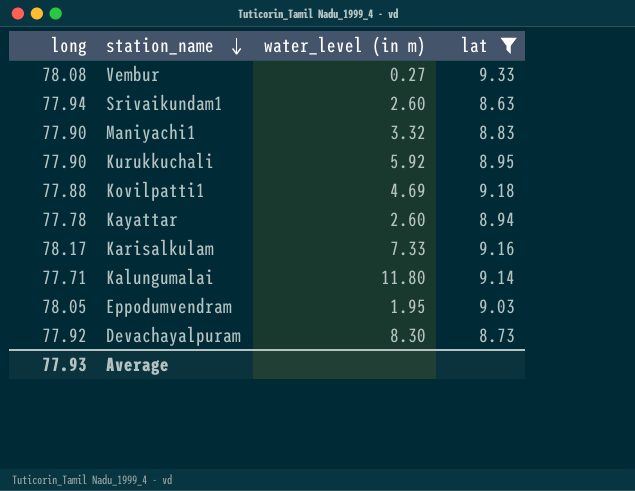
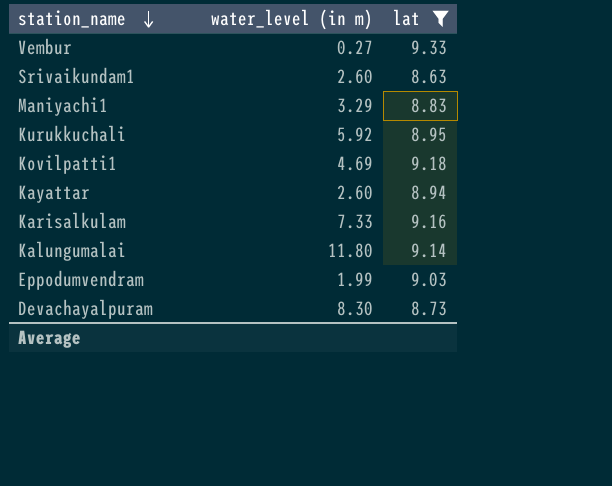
column long | position: 1 -> none
Maniyachi1 | water_level (in m): 3.32 -> 3.29
Eppodumvendram | water_level (in m): 1.95 -> 1.99

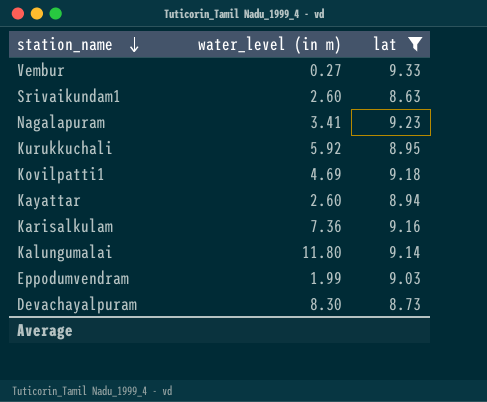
row Maniyachi1: 3.29 | 8.83 -> none
row Nagalapuram: none -> 3.41 | 9.23
Karisalkulam | water_level (in m): 7.33 -> 7.36

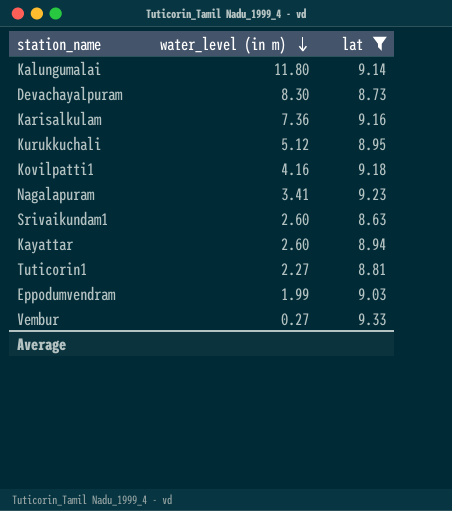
row order: station_name descending -> water_level (in m) descending
Kurukkuchali | water_level (in m): 5.92 -> 5.12
Kovilpatti1 | water_level (in m): 4.69 -> 4.16
row Tuticorin1: none -> 2.27 | 8.81

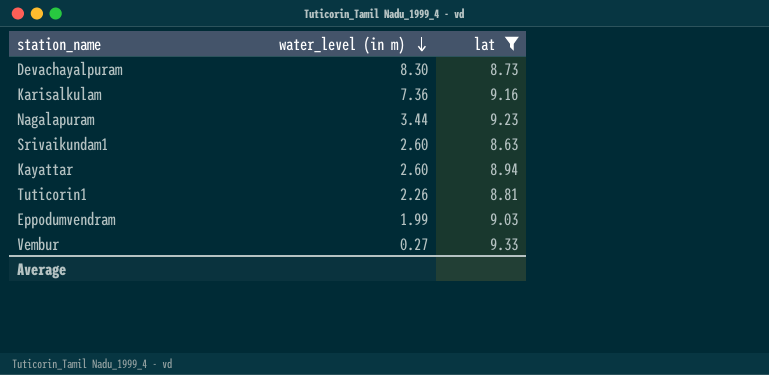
row Kalungumalai: 11.80 | 9.14 -> none
row Kurukkuchali: 5.12 | 8.95 -> none
row Kovilpatti1: 4.16 | 9.18 -> none
Nagalapuram | water_level (in m): 3.41 -> 3.44
Tuticorin1 | water_level (in m): 2.27 -> 2.26

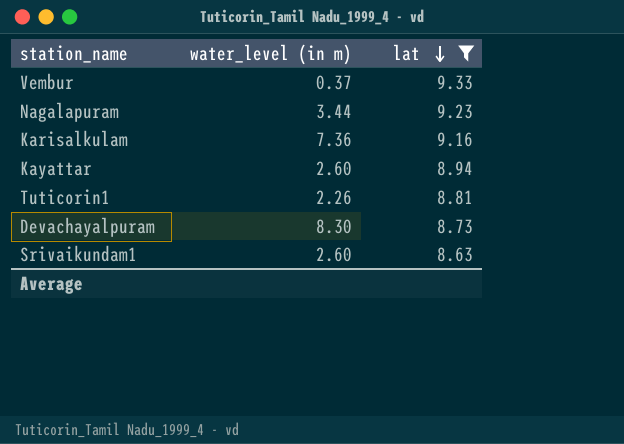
row order: water_level (in m) descending -> lat descending
row Eppodumvendram: 1.99 | 9.03 -> none
Vembur | water_level (in m): 0.27 -> 0.37

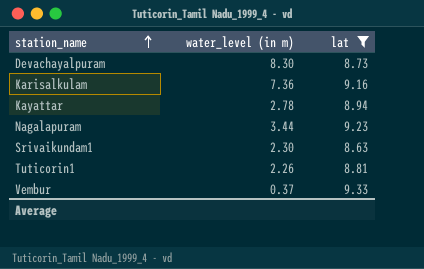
row order: lat descending -> station_name ascending
Kayattar | water_level (in m): 2.60 -> 2.78
Srivaikundam1 | water_level (in m): 2.60 -> 2.30

